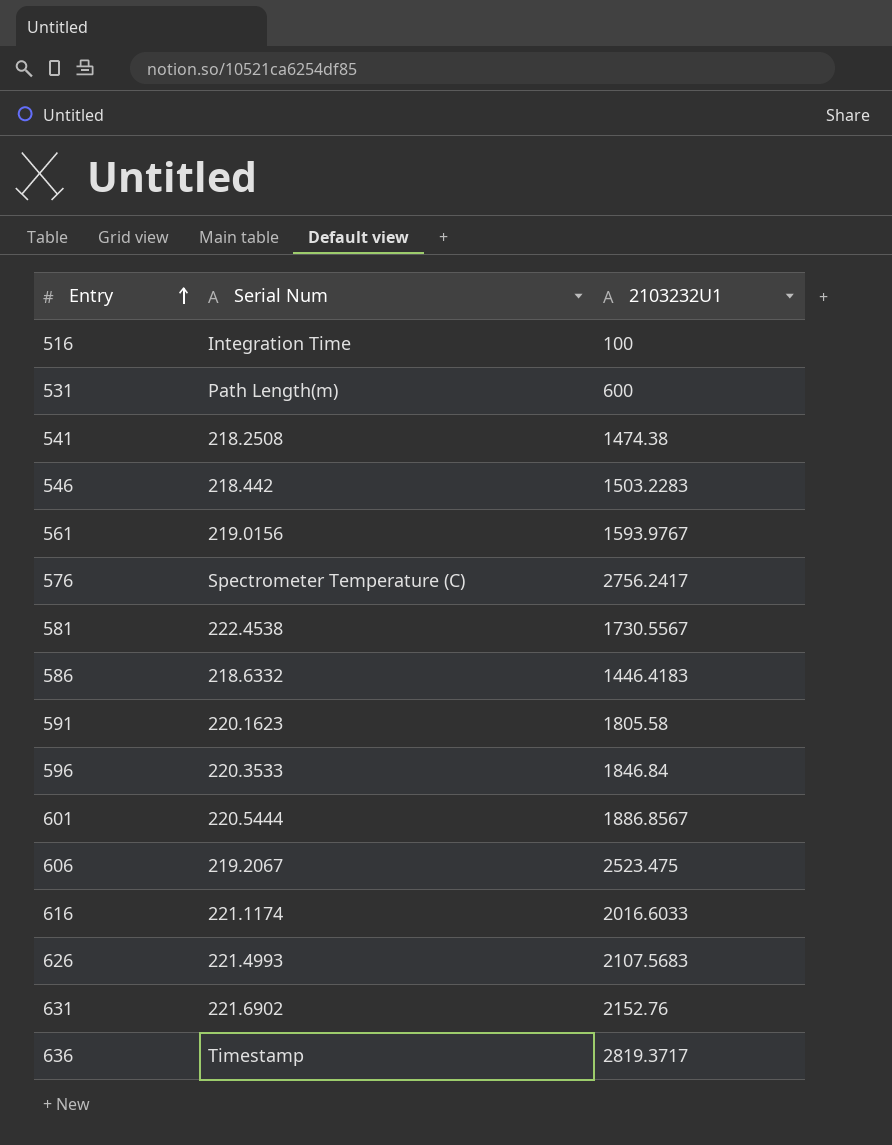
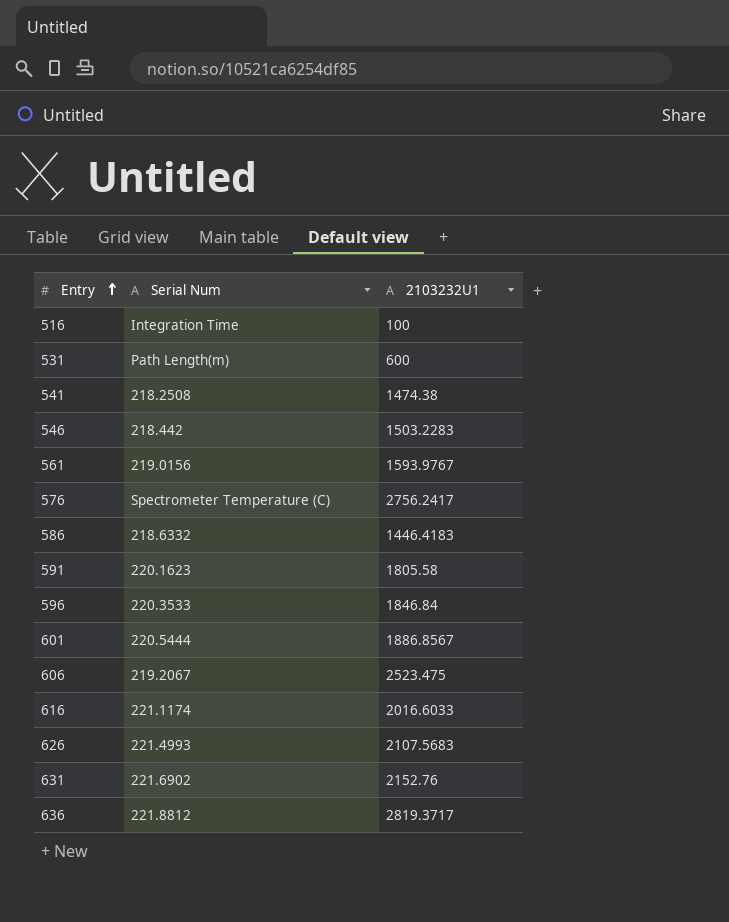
row 581: 222.4538 | 1730.5567 -> none
636 | Serial Num: Timestamp -> 221.8812

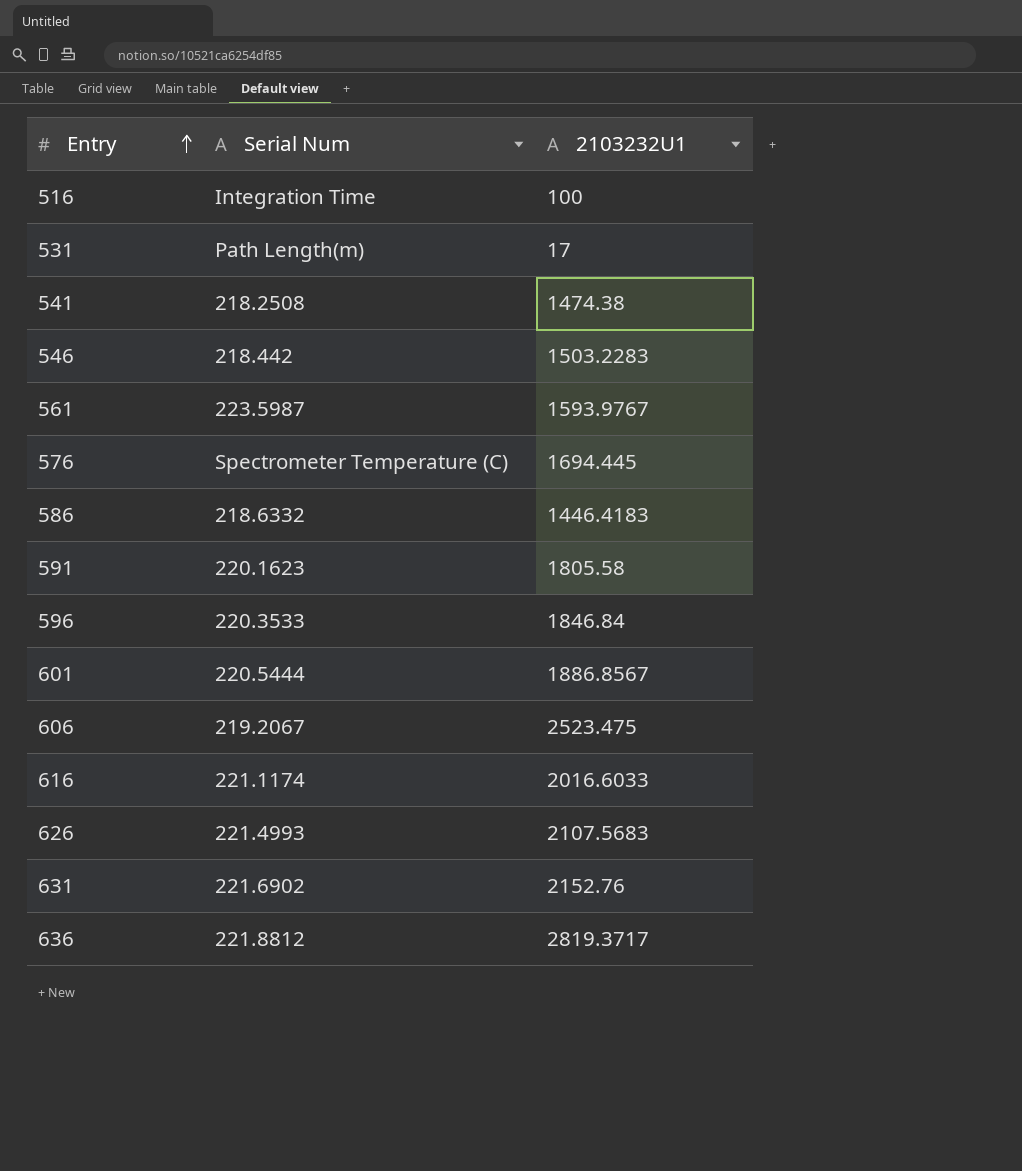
531 | 2103232U1: 600 -> 17
561 | Serial Num: 219.0156 -> 223.5987
576 | 2103232U1: 2756.2417 -> 1694.445

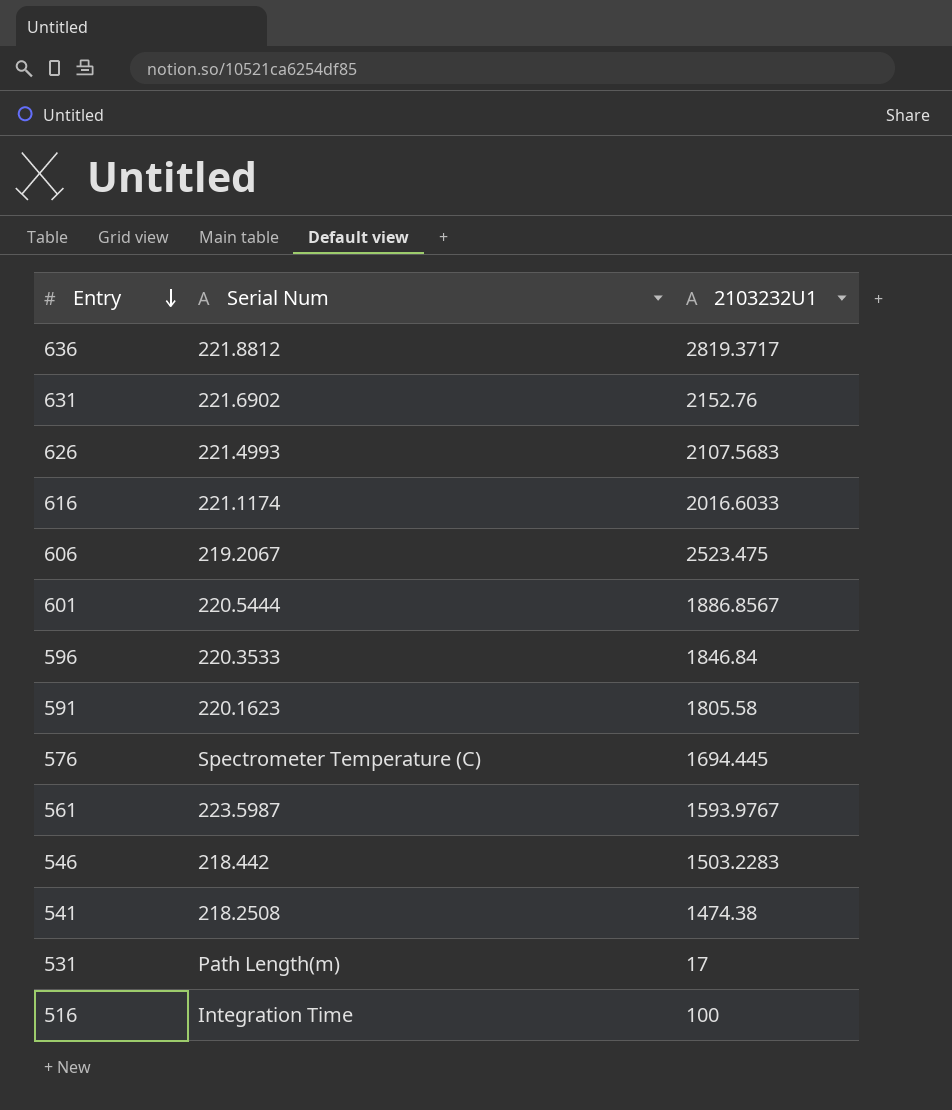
row order: Entry ascending -> Entry descending
row 586: 218.6332 | 1446.4183 -> none

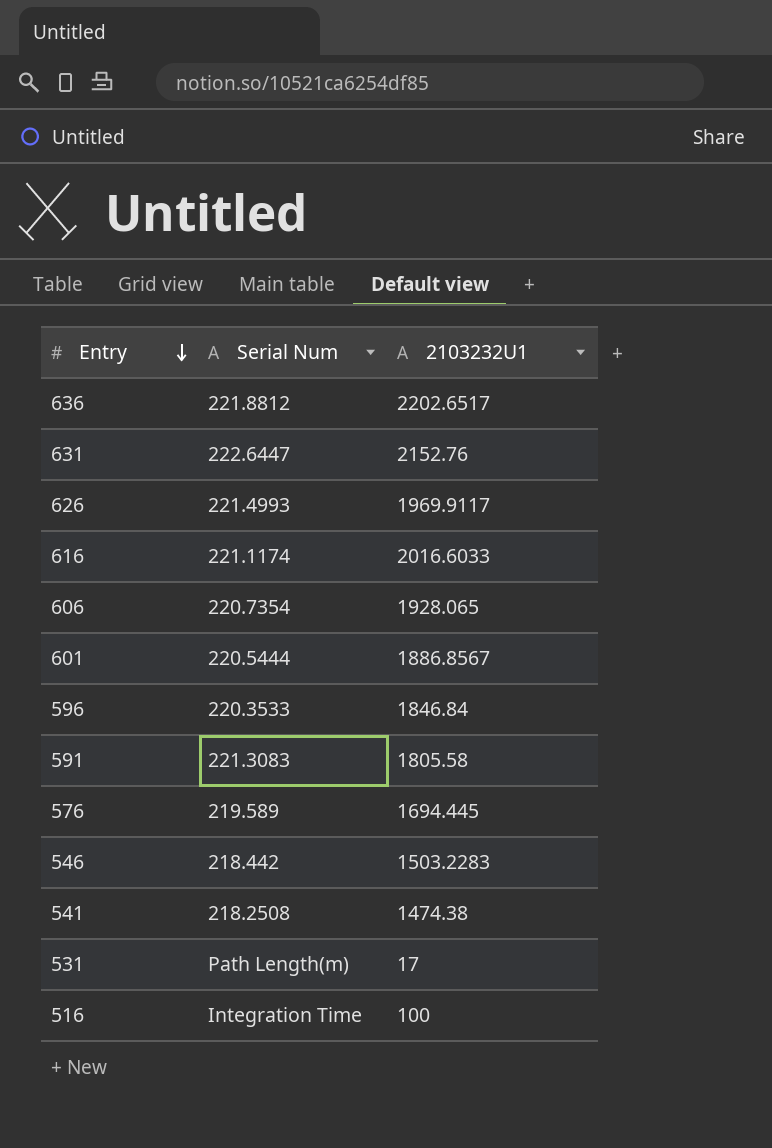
row 561: 223.5987 | 1593.9767 -> none
636 | 2103232U1: 2819.3717 -> 2202.6517
631 | Serial Num: 221.6902 -> 222.6447
626 | 2103232U1: 2107.5683 -> 1969.9117
606 | Serial Num: 219.2067 -> 220.7354
606 | 2103232U1: 2523.475 -> 1928.065
591 | Serial Num: 220.1623 -> 221.3083
576 | Serial Num: Spectrometer Temperature (C) -> 219.589

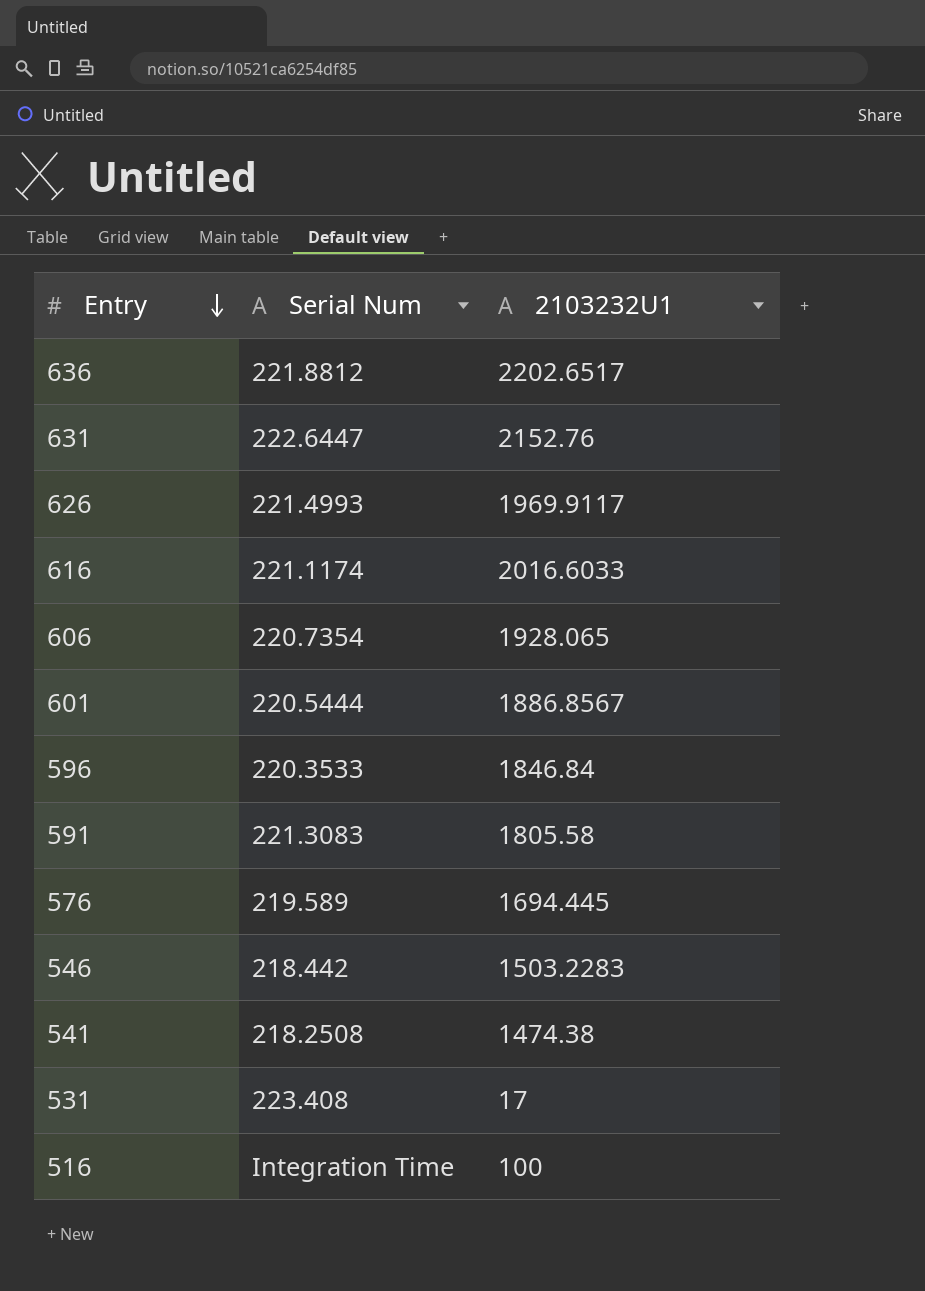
531 | Serial Num: Path Length(m) -> 223.408

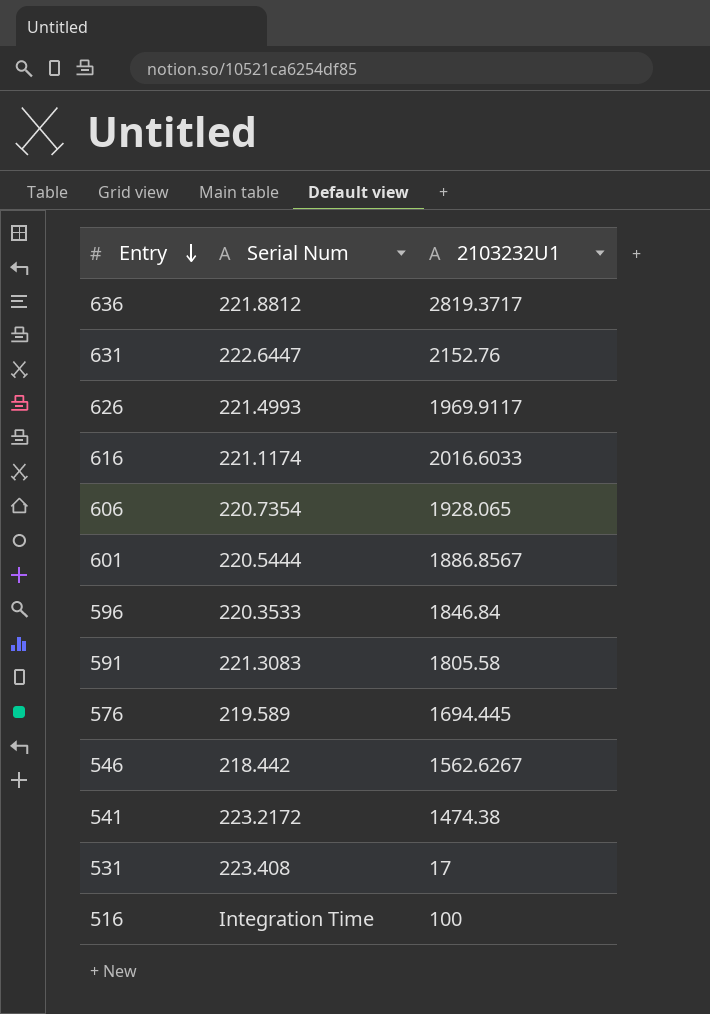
636 | 2103232U1: 2202.6517 -> 2819.3717
546 | 2103232U1: 1503.2283 -> 1562.6267
541 | Serial Num: 218.2508 -> 223.2172

